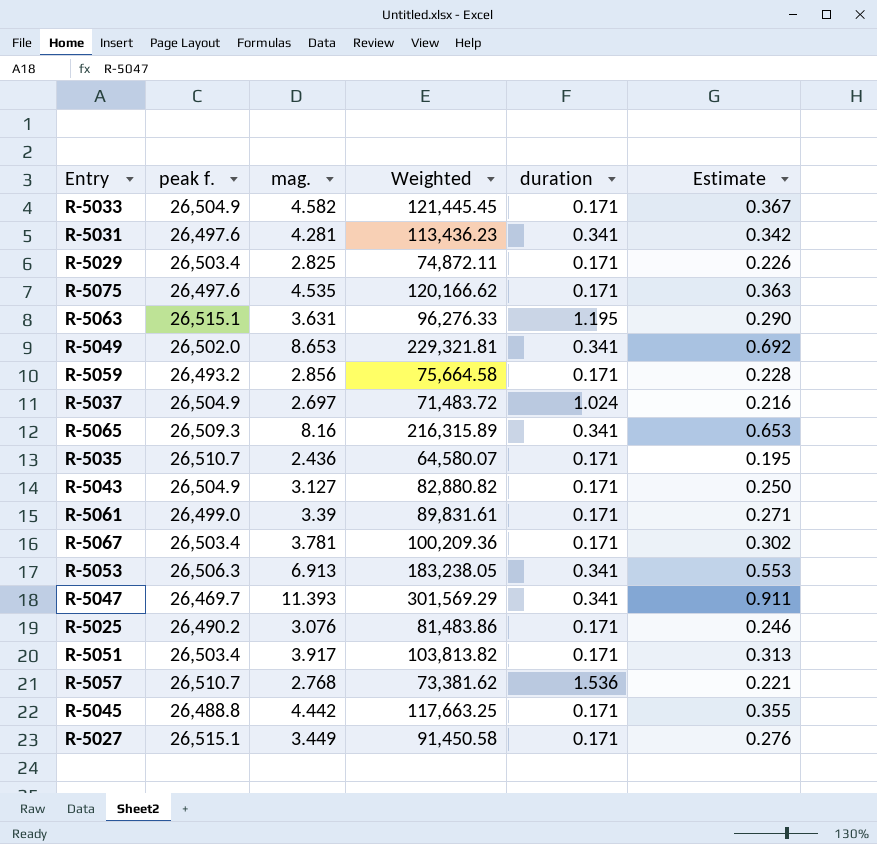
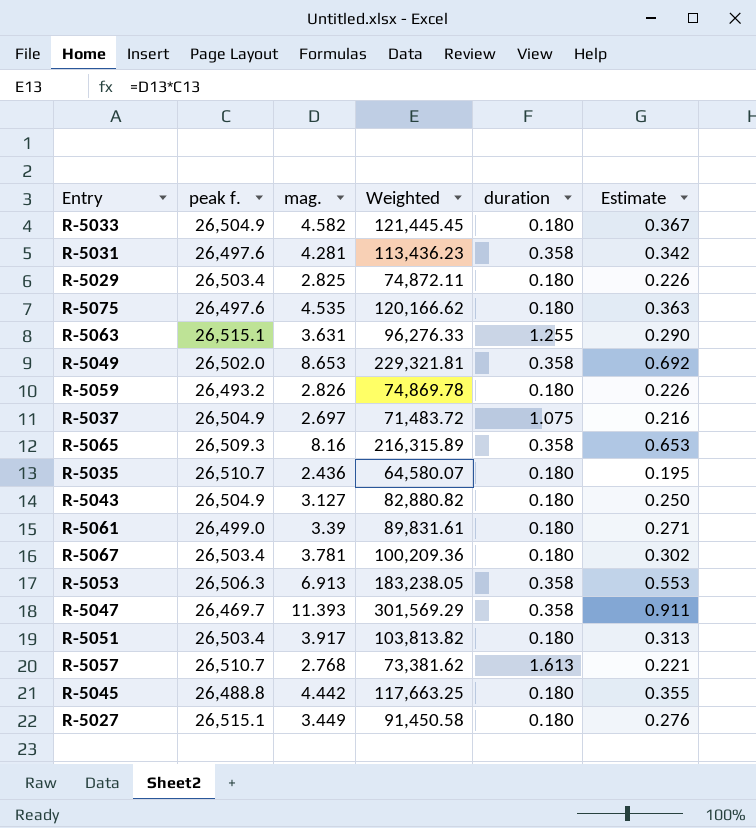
row R-5025: 26,490.2 | 3.076 | 81,483.86 | 0.171 | 0.246 -> none
R-5033 | duration: 0.171 -> 0.180
R-5031 | duration: 0.341 -> 0.358
R-5029 | duration: 0.171 -> 0.180
R-5075 | duration: 0.171 -> 0.180
R-5063 | duration: 1.195 -> 1.255
R-5049 | duration: 0.341 -> 0.358
R-5059 | mag.: 2.856 -> 2.826
R-5059 | Weighted: 75,664.58 -> 74,869.78
R-5059 | duration: 0.171 -> 0.180
R-5059 | Estimate: 0.228 -> 0.226
R-5037 | duration: 1.024 -> 1.075
R-5065 | duration: 0.341 -> 0.358
R-5035 | duration: 0.171 -> 0.180
R-5043 | duration: 0.171 -> 0.180
R-5061 | duration: 0.171 -> 0.180
R-5067 | duration: 0.171 -> 0.180
R-5053 | duration: 0.341 -> 0.358
R-5047 | duration: 0.341 -> 0.358
R-5051 | duration: 0.171 -> 0.180
R-5057 | duration: 1.536 -> 1.613
R-5045 | duration: 0.171 -> 0.180
R-5027 | duration: 0.171 -> 0.180

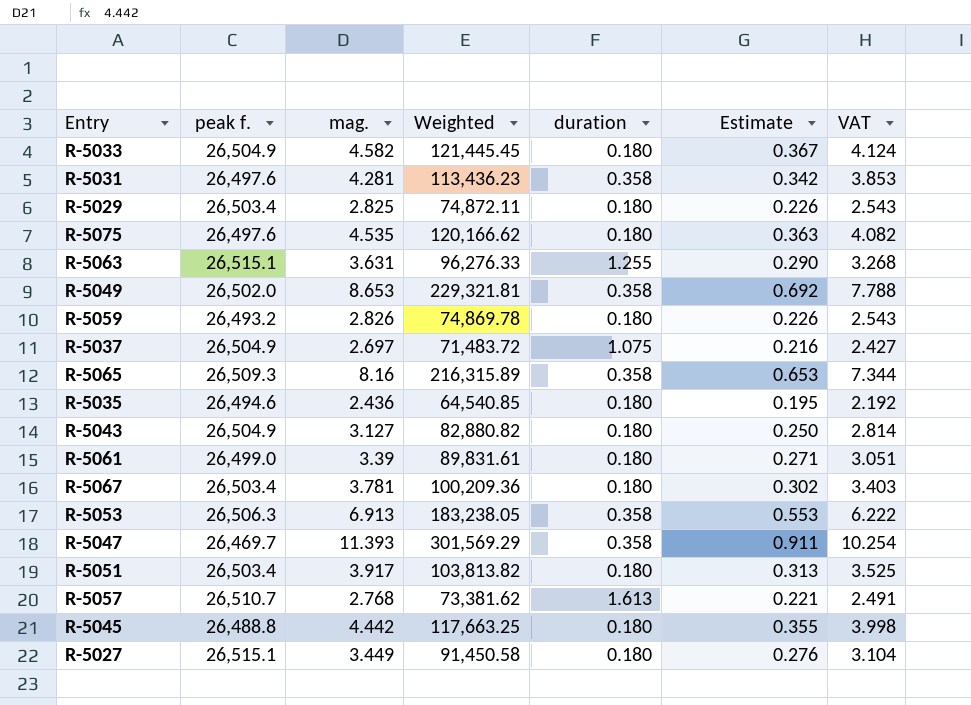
column VAT | formula: none -> [mag.] * 0.9
R-5035 | peak f.: 26,510.7 -> 26,494.6
R-5035 | Weighted: 64,580.07 -> 64,540.85

